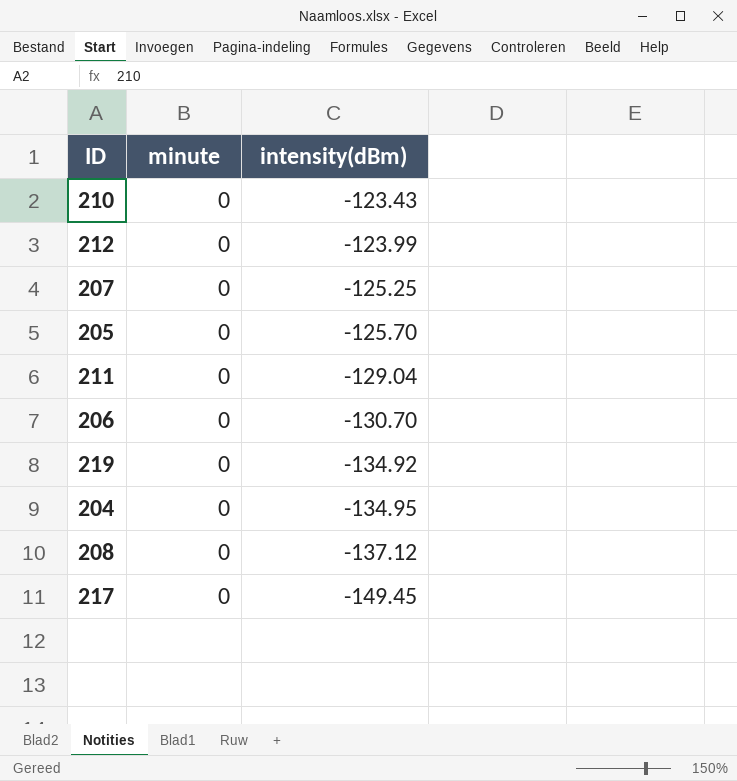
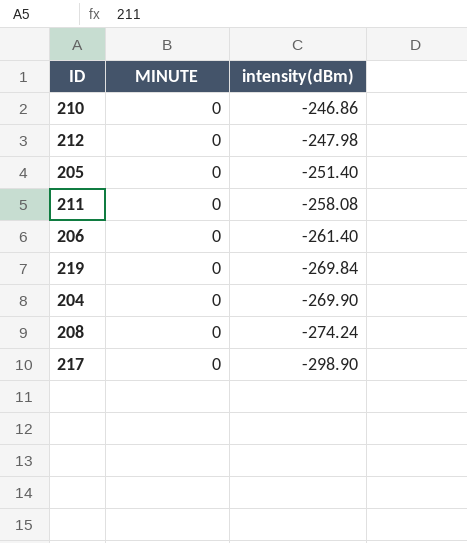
column name: minute -> MINUTE
row 207: 0 | -125.25 -> none
210 | intensity(dBm): -123.43 -> -246.86
212 | intensity(dBm): -123.99 -> -247.98
205 | intensity(dBm): -125.70 -> -251.40
211 | intensity(dBm): -129.04 -> -258.08
206 | intensity(dBm): -130.70 -> -261.40
219 | intensity(dBm): -134.92 -> -269.84
204 | intensity(dBm): -134.95 -> -269.90
208 | intensity(dBm): -137.12 -> -274.24
217 | intensity(dBm): -149.45 -> -298.90

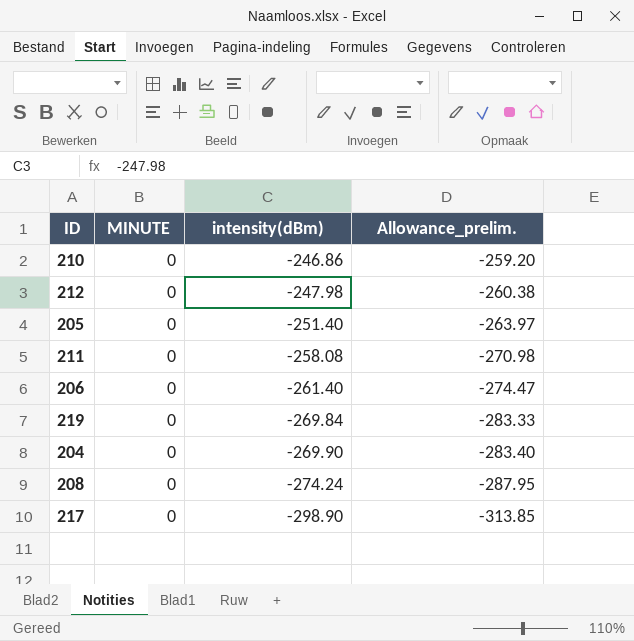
column Allowance_prelim. | formula: none -> [intensity(dBm)] * 1.05

